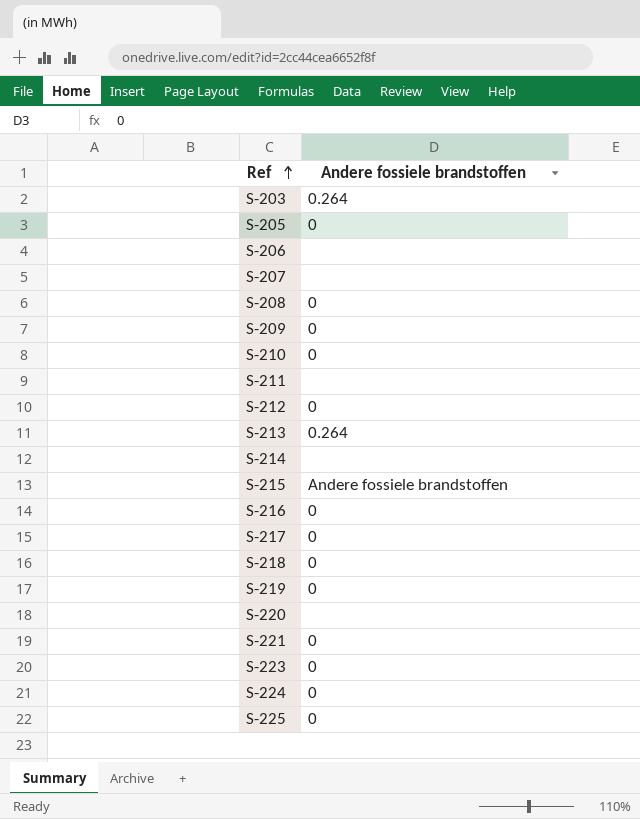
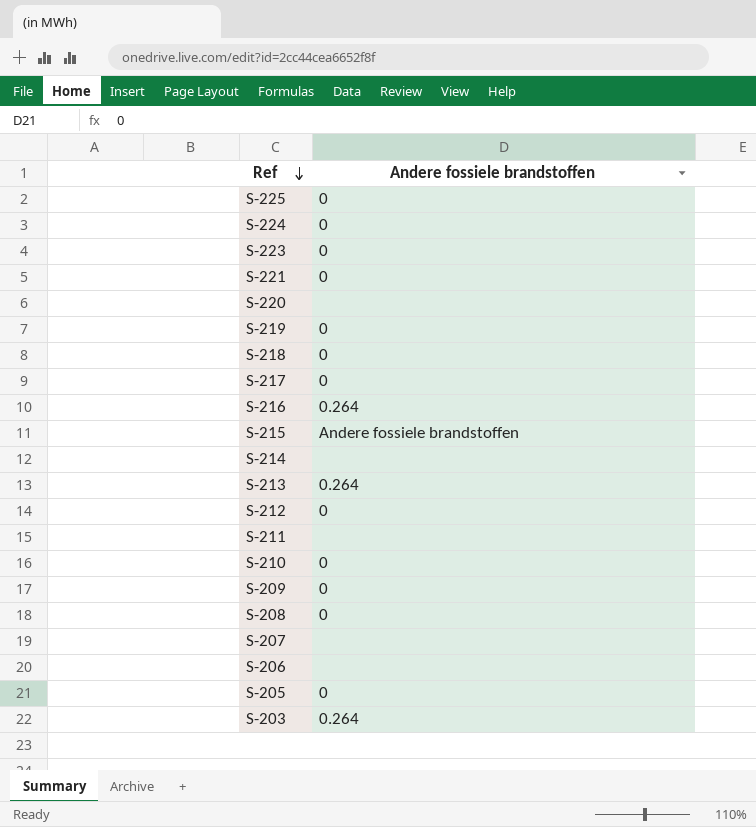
row order: Ref ascending -> Ref descending
S-216 | Andere fossiele brandstoffen: 0 -> 0.264

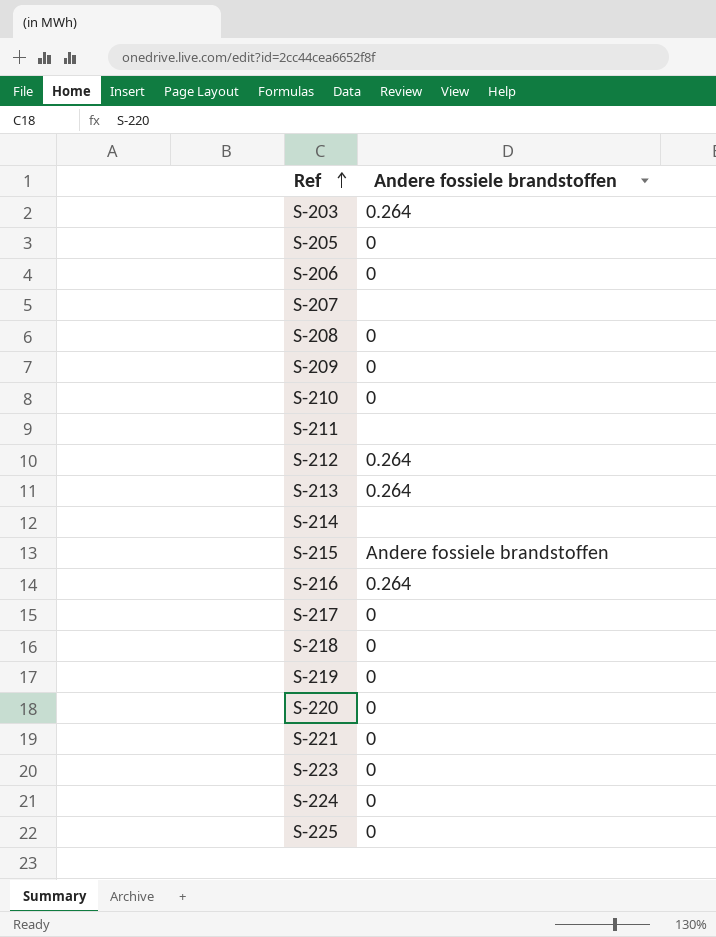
row order: Ref descending -> Ref ascending
S-206 | Andere fossiele brandstoffen: none -> 0
S-212 | Andere fossiele brandstoffen: 0 -> 0.264
S-220 | Andere fossiele brandstoffen: none -> 0

